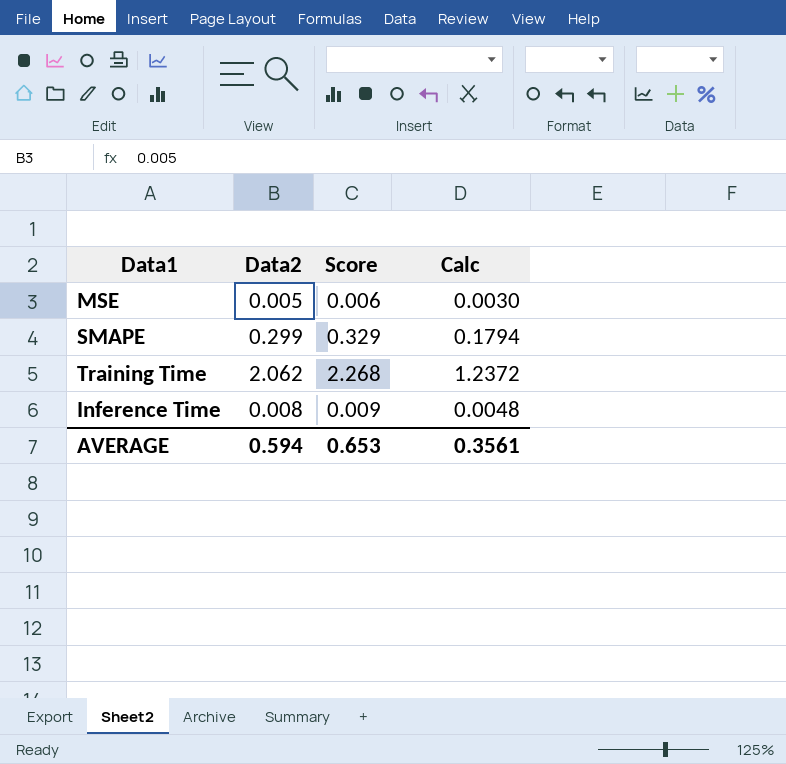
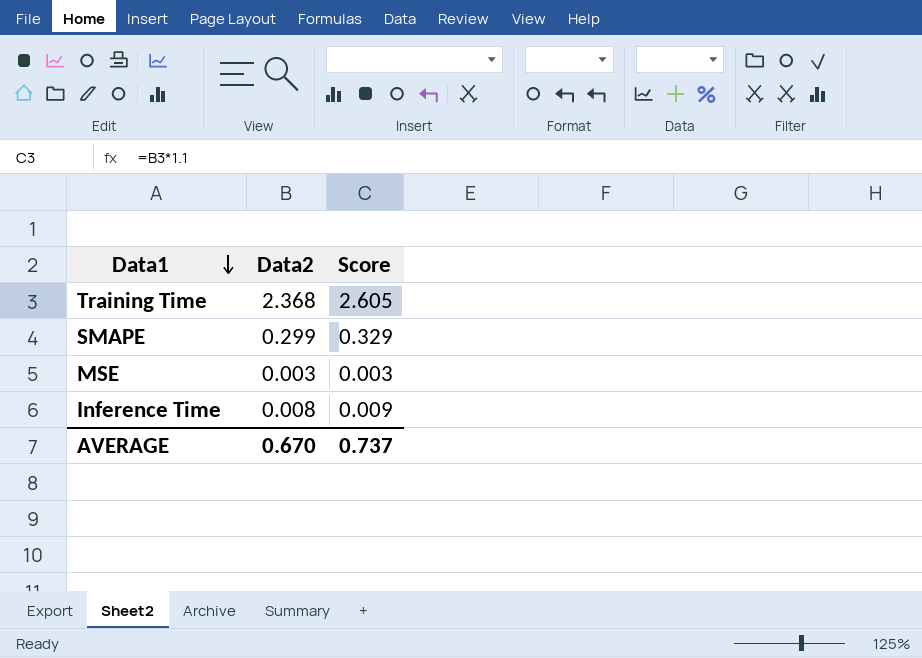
row order: none -> Data1 descending
column Calc | formula: [Data2] * 0.6 -> none
Training Time | Data2: 2.062 -> 2.368
Training Time | Score: 2.268 -> 2.605
MSE | Data2: 0.005 -> 0.003
MSE | Score: 0.006 -> 0.003
AVERAGE | Data2: 0.594 -> 0.670
AVERAGE | Score: 0.653 -> 0.737

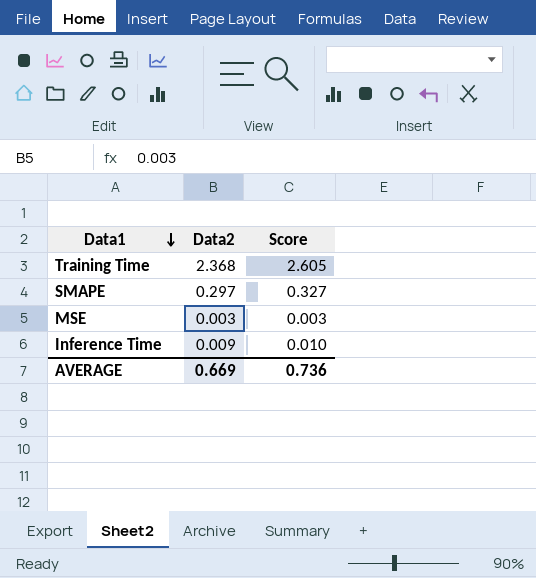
SMAPE | Data2: 0.299 -> 0.297
SMAPE | Score: 0.329 -> 0.327
Inference Time | Data2: 0.008 -> 0.009
Inference Time | Score: 0.009 -> 0.010
AVERAGE | Data2: 0.670 -> 0.669
AVERAGE | Score: 0.737 -> 0.736

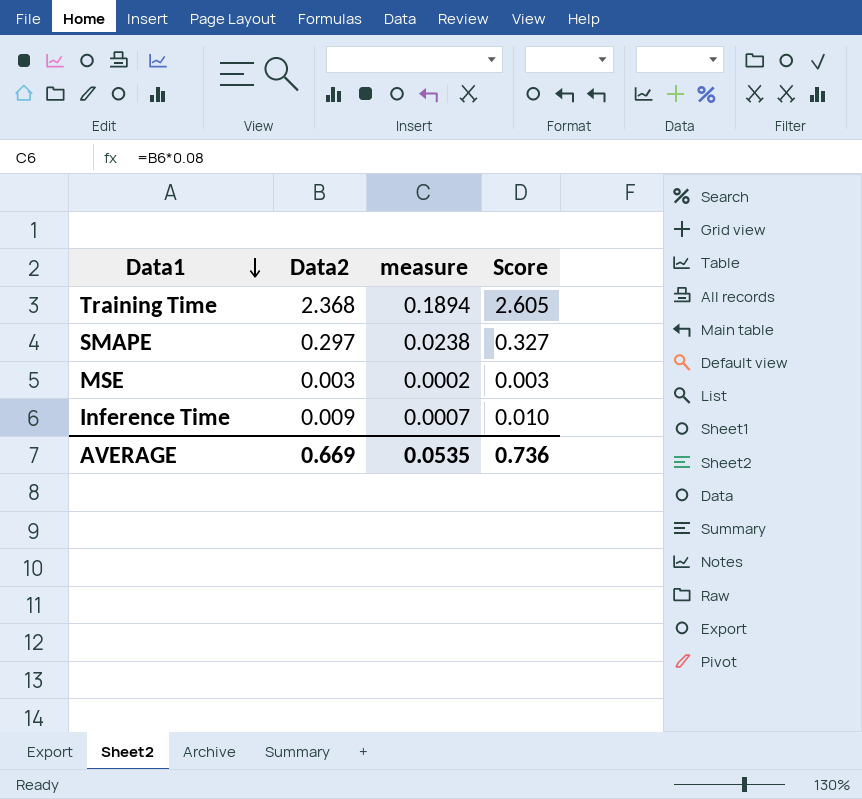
column measure | formula: none -> [Data2] * 0.08

